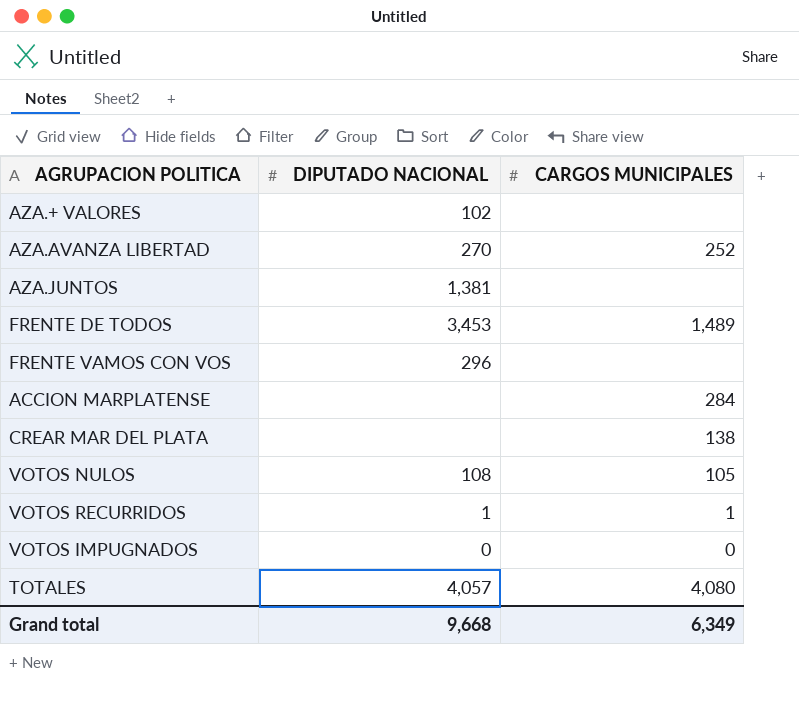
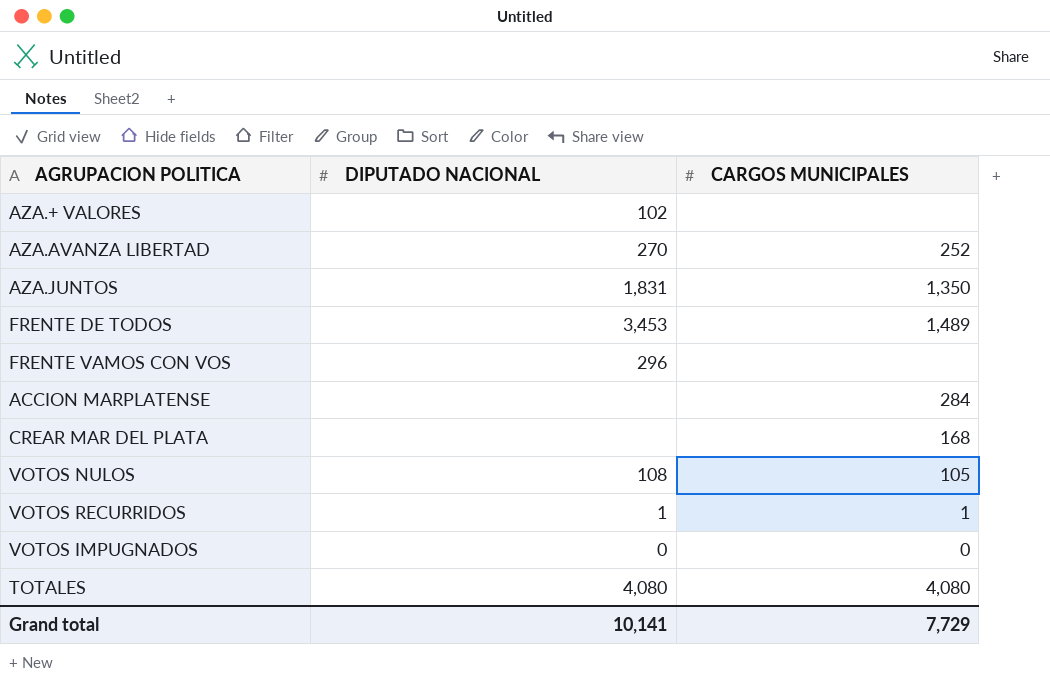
AZA.JUNTOS | DIPUTADO NACIONAL: 1,381 -> 1,831
AZA.JUNTOS | CARGOS MUNICIPALES: none -> 1,350
CREAR MAR DEL PLATA | CARGOS MUNICIPALES: 138 -> 168
TOTALES | DIPUTADO NACIONAL: 4,057 -> 4,080
Grand total | DIPUTADO NACIONAL: 9,668 -> 10,141
Grand total | CARGOS MUNICIPALES: 6,349 -> 7,729

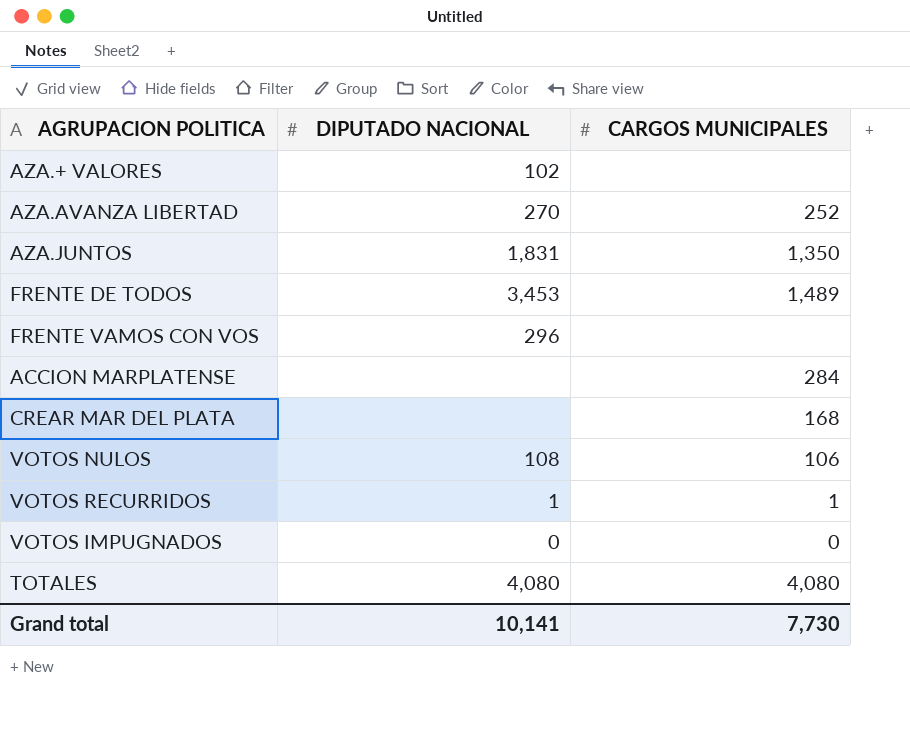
VOTOS NULOS | CARGOS MUNICIPALES: 105 -> 106
Grand total | CARGOS MUNICIPALES: 7,729 -> 7,730

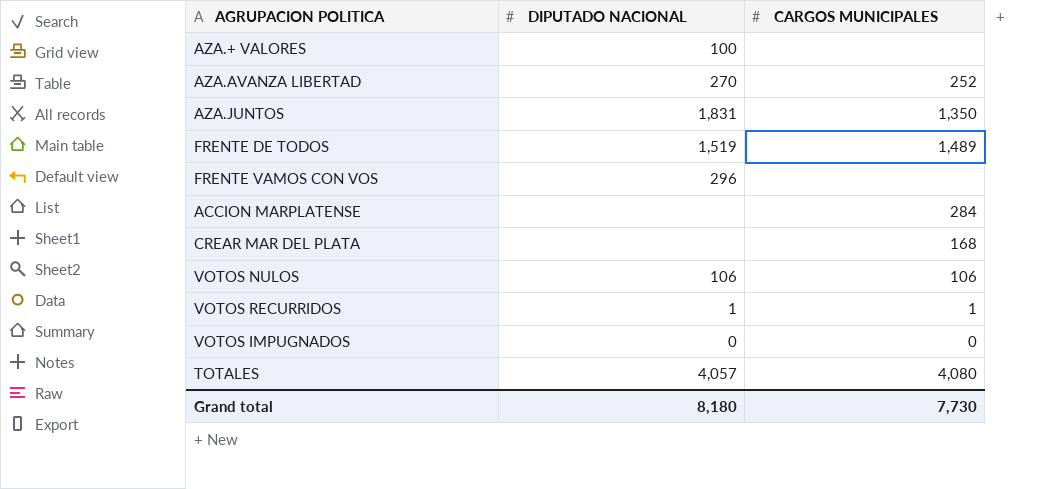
AZA.+ VALORES | DIPUTADO NACIONAL: 102 -> 100
FRENTE DE TODOS | DIPUTADO NACIONAL: 3,453 -> 1,519
VOTOS NULOS | DIPUTADO NACIONAL: 108 -> 106
TOTALES | DIPUTADO NACIONAL: 4,080 -> 4,057
Grand total | DIPUTADO NACIONAL: 10,141 -> 8,180

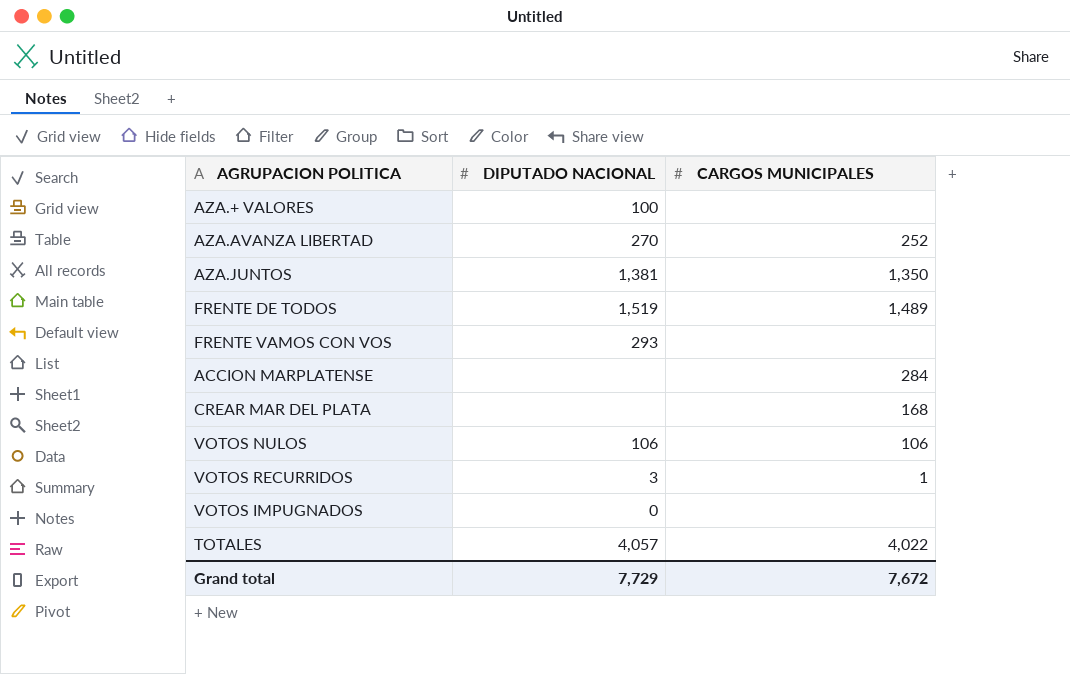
AZA.JUNTOS | DIPUTADO NACIONAL: 1,831 -> 1,381
FRENTE VAMOS CON VOS | DIPUTADO NACIONAL: 296 -> 293
VOTOS RECURRIDOS | DIPUTADO NACIONAL: 1 -> 3
VOTOS IMPUGNADOS | CARGOS MUNICIPALES: 0 -> none
TOTALES | CARGOS MUNICIPALES: 4,080 -> 4,022
Grand total | DIPUTADO NACIONAL: 8,180 -> 7,729
Grand total | CARGOS MUNICIPALES: 7,730 -> 7,672

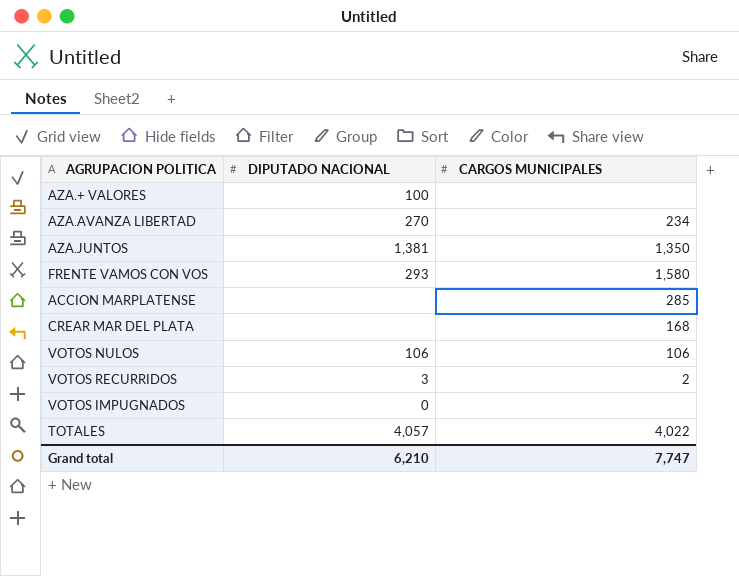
row FRENTE DE TODOS: 1,519 | 1,489 -> none
AZA.AVANZA LIBERTAD | CARGOS MUNICIPALES: 252 -> 234
FRENTE VAMOS CON VOS | CARGOS MUNICIPALES: none -> 1,580
ACCION MARPLATENSE | CARGOS MUNICIPALES: 284 -> 285
VOTOS RECURRIDOS | CARGOS MUNICIPALES: 1 -> 2
Grand total | DIPUTADO NACIONAL: 7,729 -> 6,210
Grand total | CARGOS MUNICIPALES: 7,672 -> 7,747

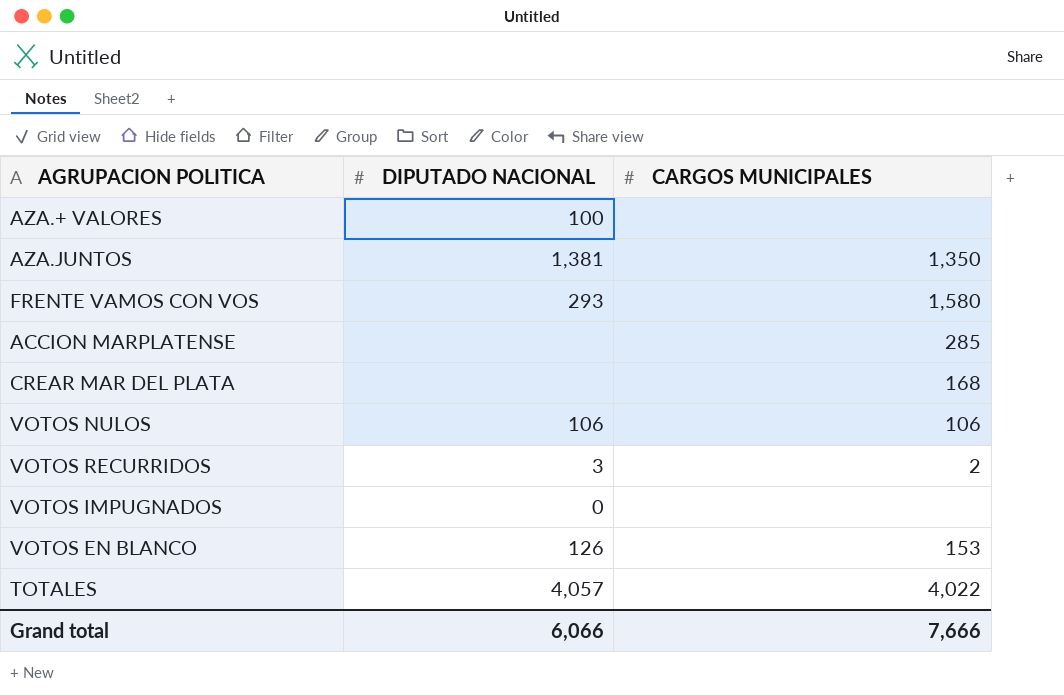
row AZA.AVANZA LIBERTAD: 270 | 234 -> none
row VOTOS EN BLANCO: none -> 126 | 153
Grand total | DIPUTADO NACIONAL: 6,210 -> 6,066
Grand total | CARGOS MUNICIPALES: 7,747 -> 7,666

